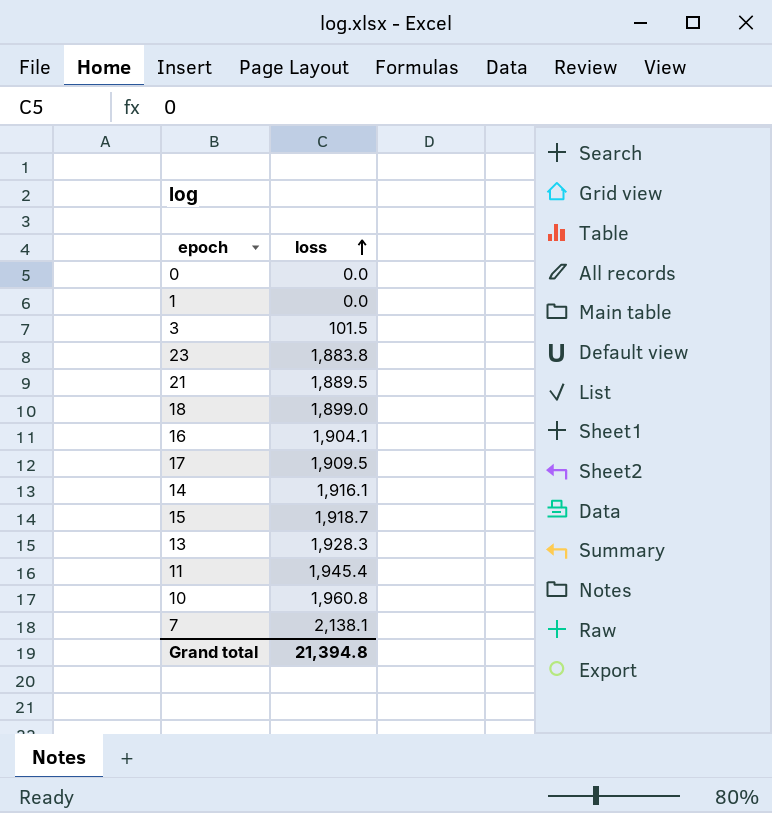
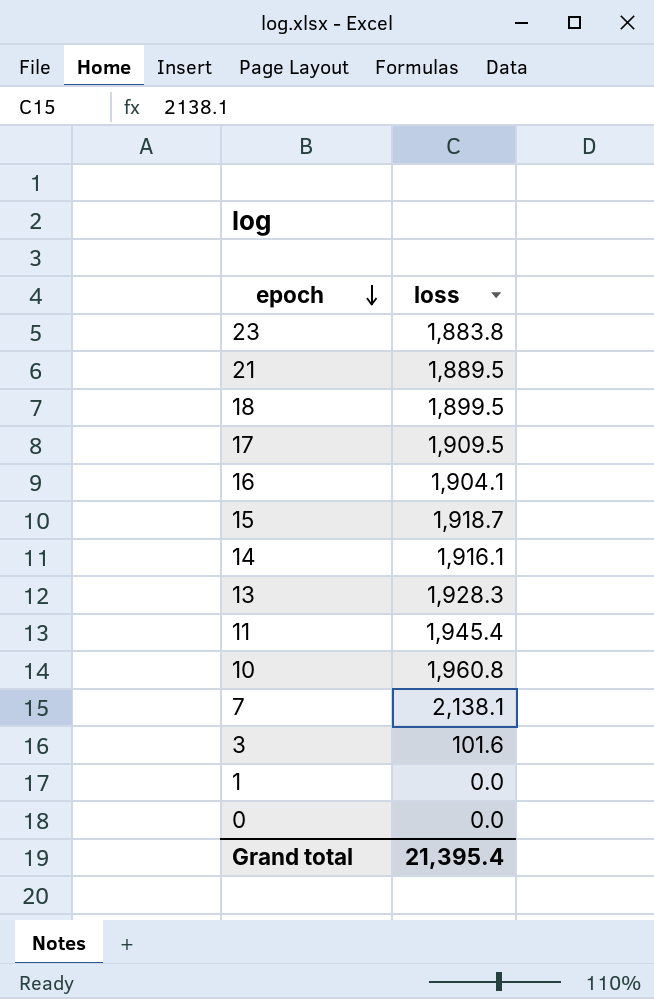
row order: loss ascending -> epoch descending
18 | loss: 1,899.0 -> 1,899.5
3 | loss: 101.5 -> 101.6
Grand total | loss: 21,394.8 -> 21,395.4

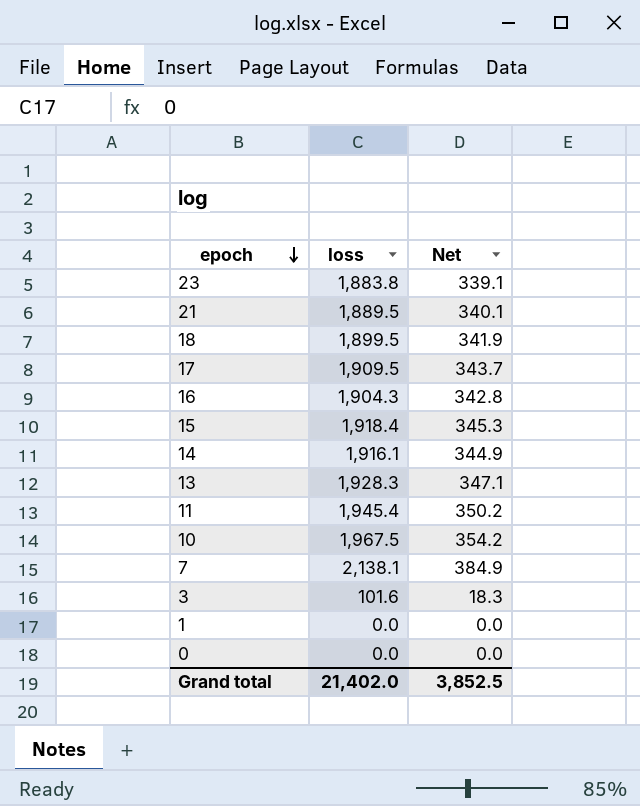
column Net | formula: none -> [loss] * 0.18
16 | loss: 1,904.1 -> 1,904.3
15 | loss: 1,918.7 -> 1,918.4
10 | loss: 1,960.8 -> 1,967.5
Grand total | loss: 21,395.4 -> 21,402.0

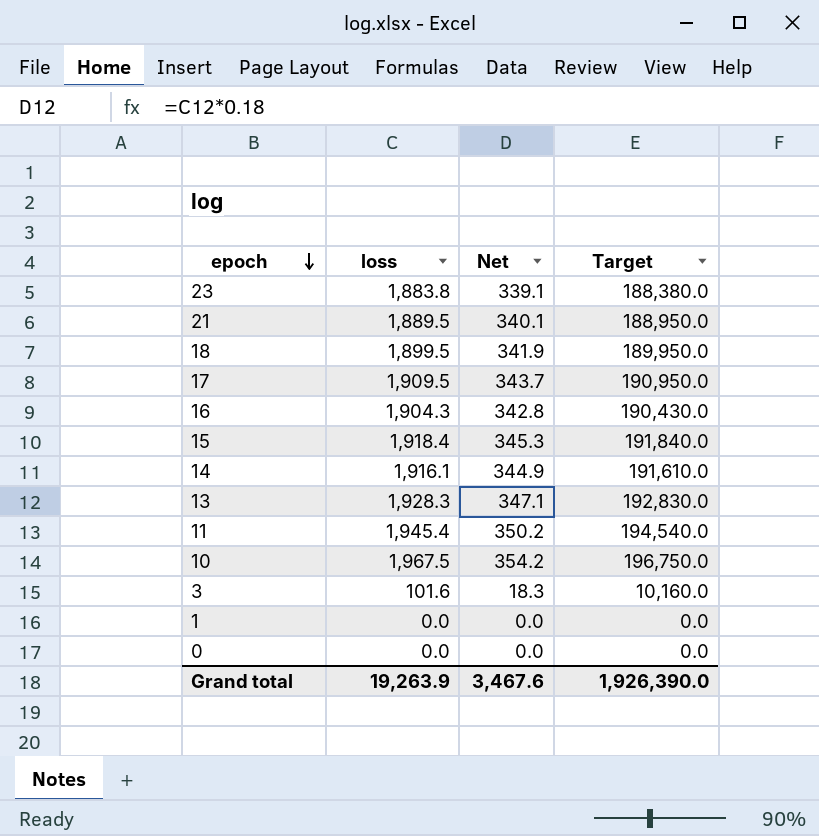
column Target | formula: none -> [loss] * 100
row 7: 2,138.1 | 384.9 -> none
Grand total | loss: 21,402.0 -> 19,263.9
Grand total | Net: 3,852.5 -> 3,467.6

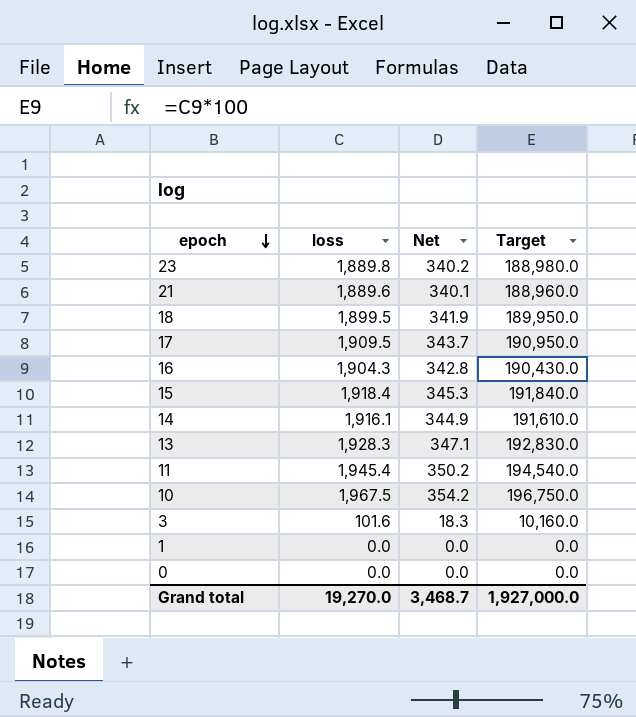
23 | loss: 1,883.8 -> 1,889.8
23 | Net: 339.1 -> 340.2
23 | Target: 188,380.0 -> 188,980.0
21 | loss: 1,889.5 -> 1,889.6
21 | Target: 188,950.0 -> 188,960.0
Grand total | loss: 19,263.9 -> 19,270.0
Grand total | Net: 3,467.6 -> 3,468.7
Grand total | Target: 1,926,390.0 -> 1,927,000.0

